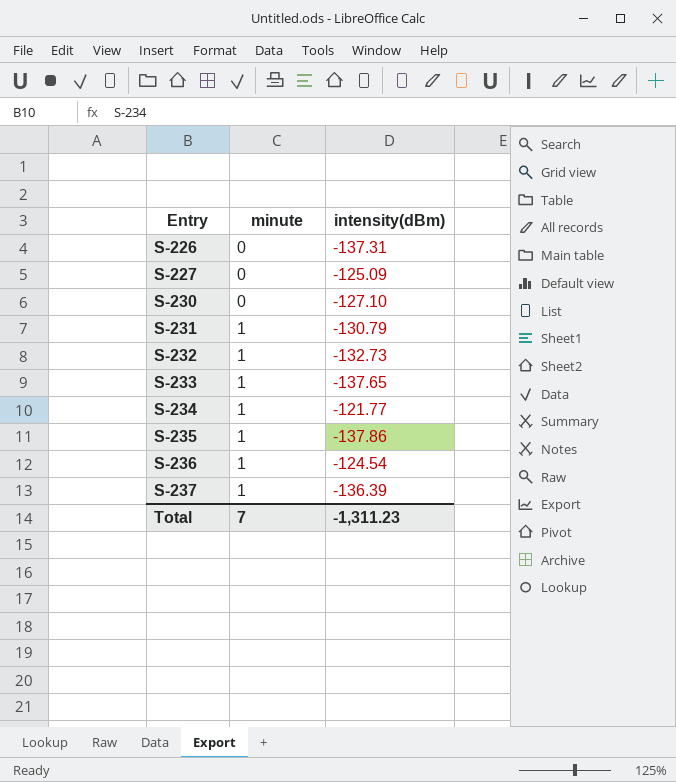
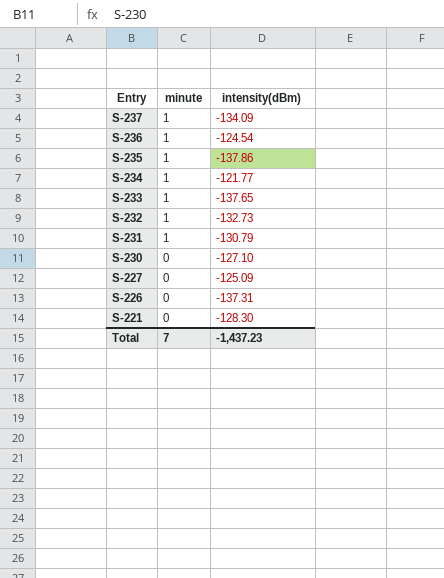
row order: Entry ascending -> Entry descending
S-237 | intensity(dBm): -136.39 -> -134.09
row S-221: none -> 0 | -128.30
Total | intensity(dBm): -1,311.23 -> -1,437.23

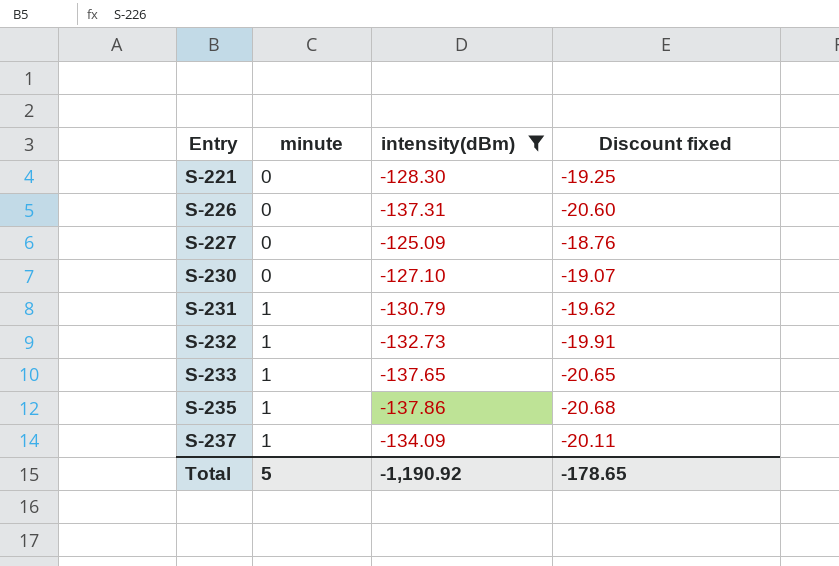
filter: none -> intensity(dBm) <= -125.09
row order: Entry descending -> Entry ascending
column Discount fixed | formula: none -> [intensity(dBm)] * 0.15
Total | minute: 7 -> 5
Total | intensity(dBm): -1,437.23 -> -1,190.92

